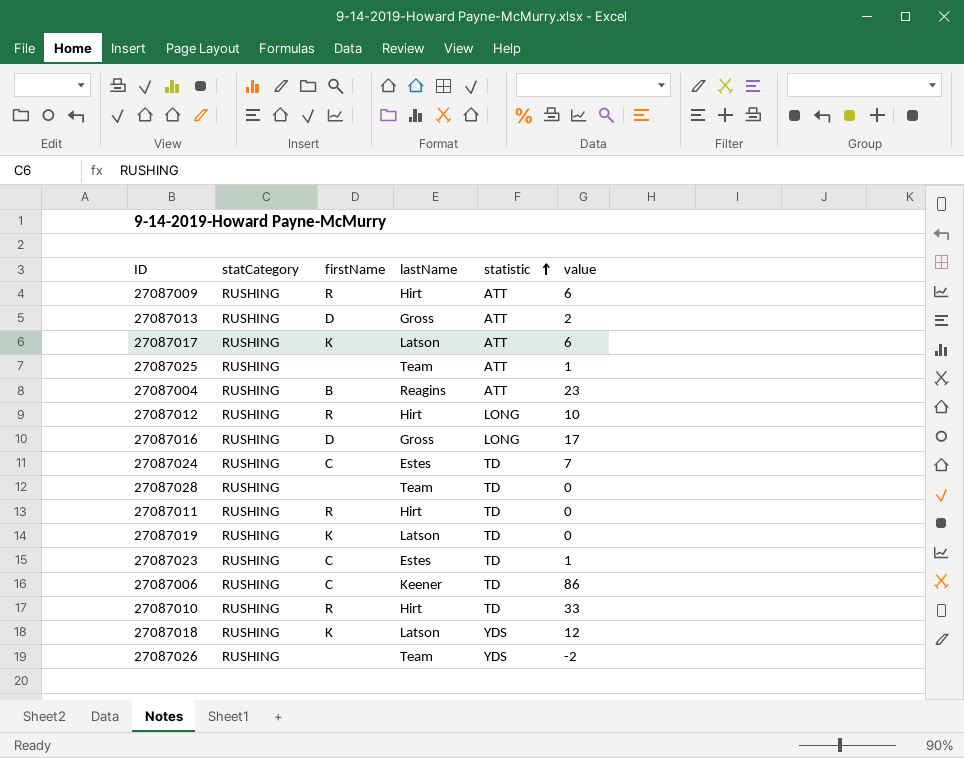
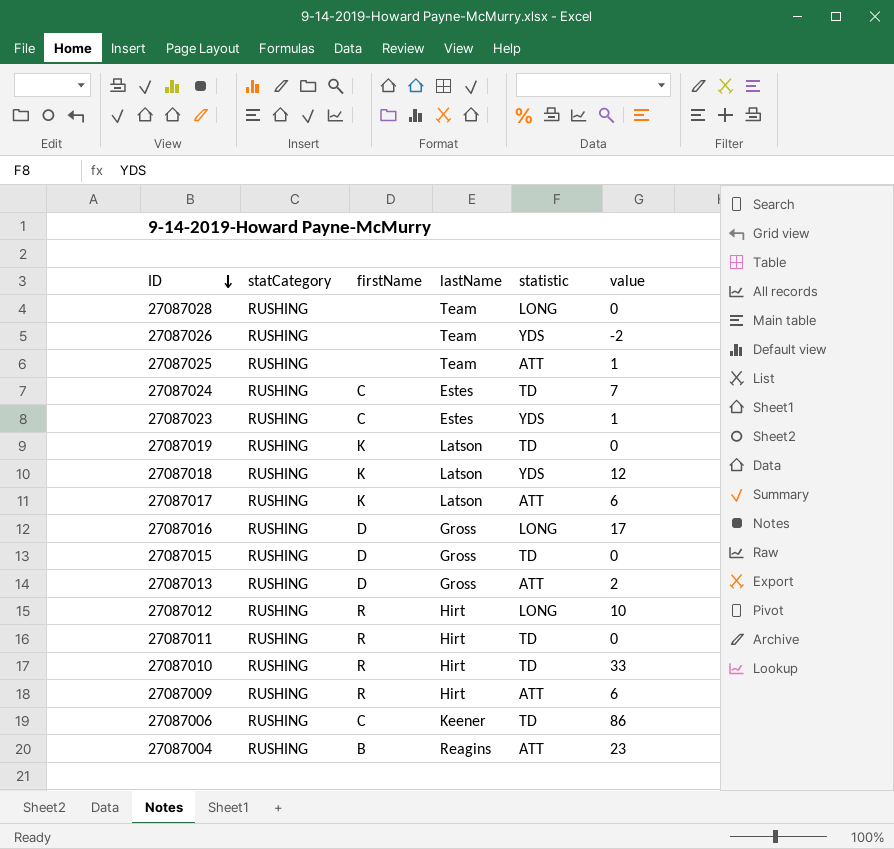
row order: statistic ascending -> ID descending
27087028 | statistic: TD -> LONG
27087023 | statistic: TD -> YDS
row 27087015: none -> RUSHING | D | Gross | TD | 0

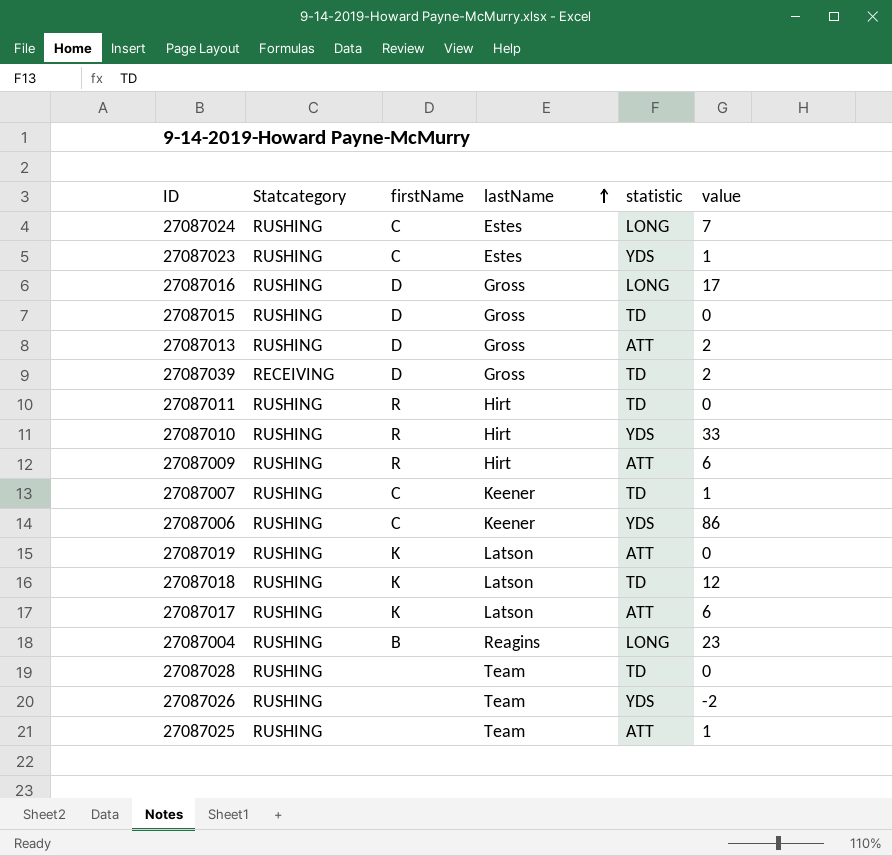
row order: ID descending -> lastName ascending
column name: statCategory -> Statcategory
row 27087012: RUSHING | R | Hirt | LONG | 10 -> none
27087024 | statistic: TD -> LONG
row 27087039: none -> RECEIVING | D | Gross | TD | 2
27087010 | statistic: TD -> YDS
row 27087007: none -> RUSHING | C | Keener | TD | 1
27087006 | statistic: TD -> YDS
27087019 | statistic: TD -> ATT
27087018 | statistic: YDS -> TD
27087004 | statistic: ATT -> LONG
27087028 | statistic: LONG -> TD

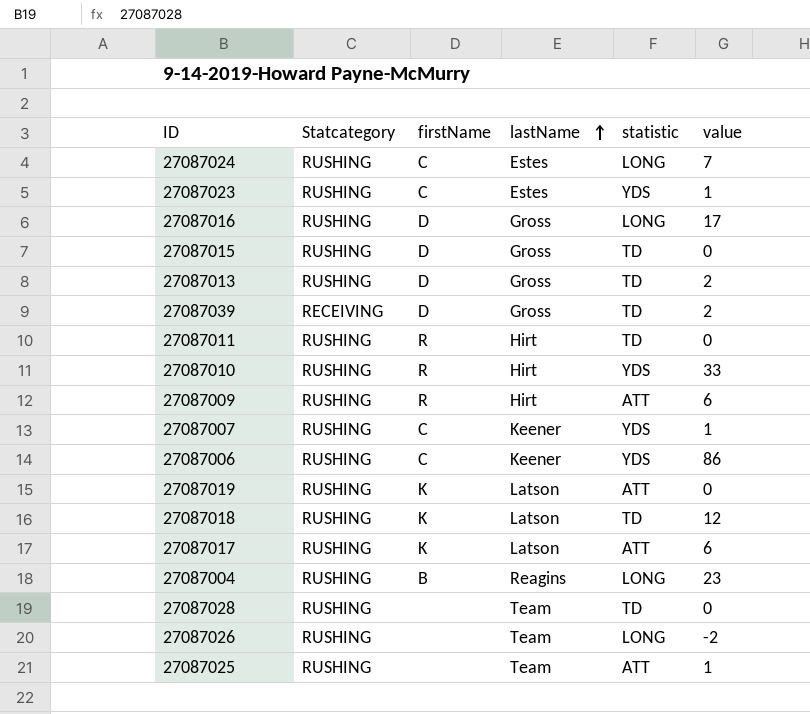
27087013 | statistic: ATT -> TD
27087007 | statistic: TD -> YDS
27087026 | statistic: YDS -> LONG

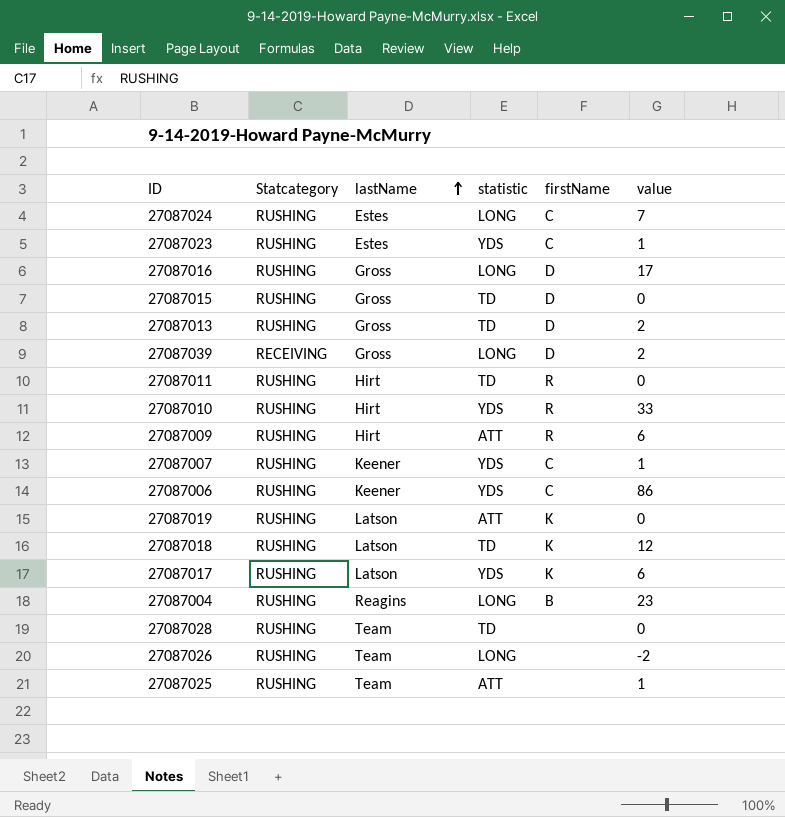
column firstName | position: 3 -> 5
27087039 | statistic: TD -> LONG
27087017 | statistic: ATT -> YDS

